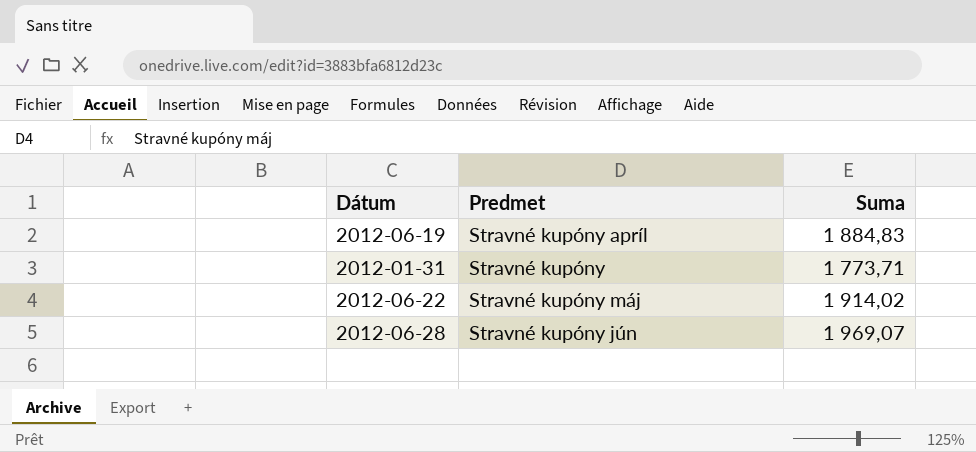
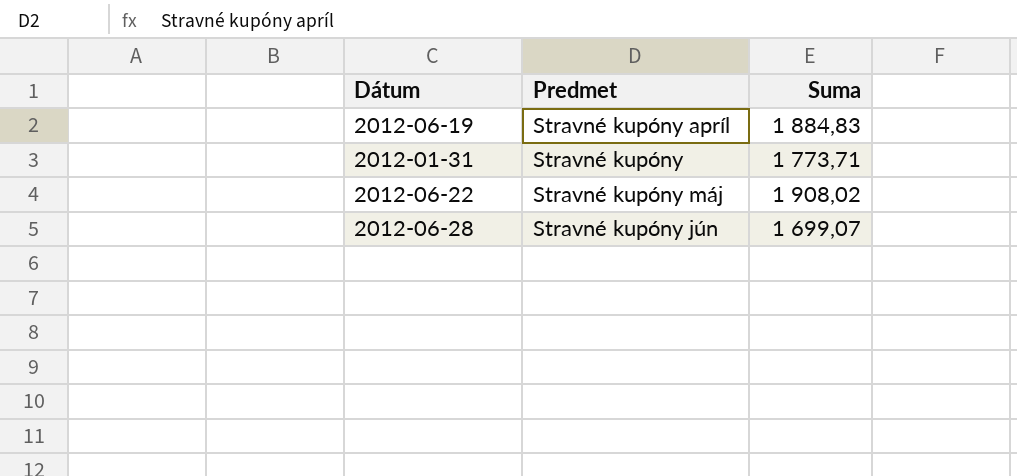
2012-06-22 | Suma: 1 914,02 -> 1 908,02
2012-06-28 | Suma: 1 969,07 -> 1 699,07

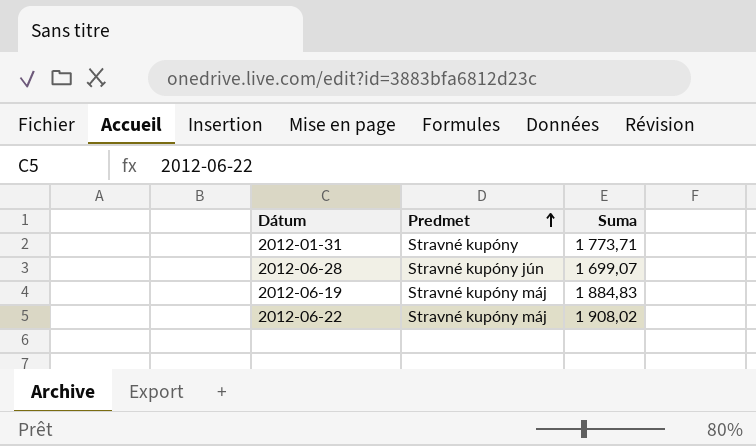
row order: none -> Predmet ascending
2012-06-19 | Predmet: Stravné kupóny apríl -> Stravné kupóny máj

